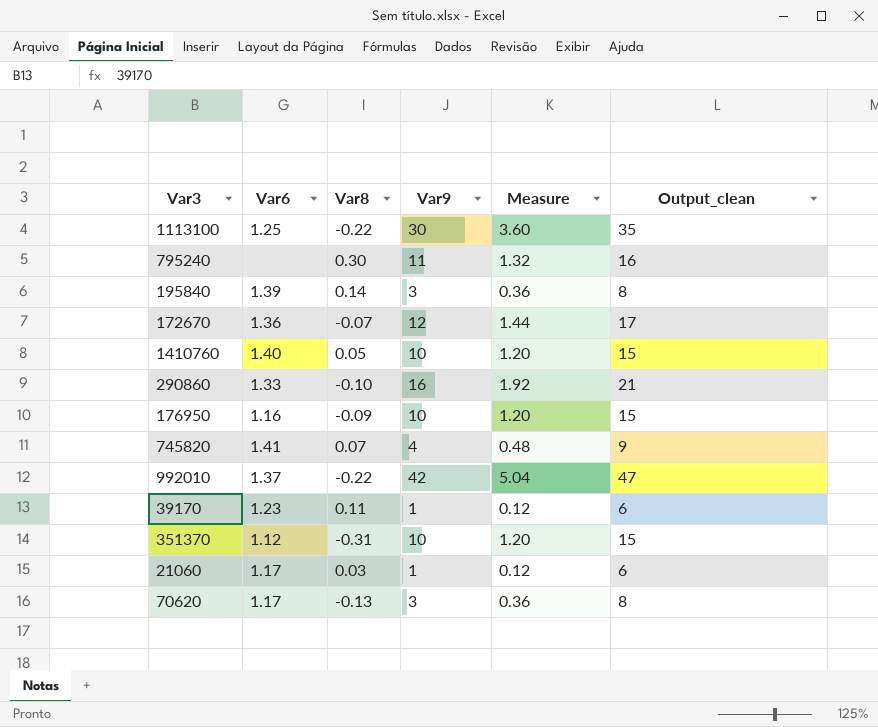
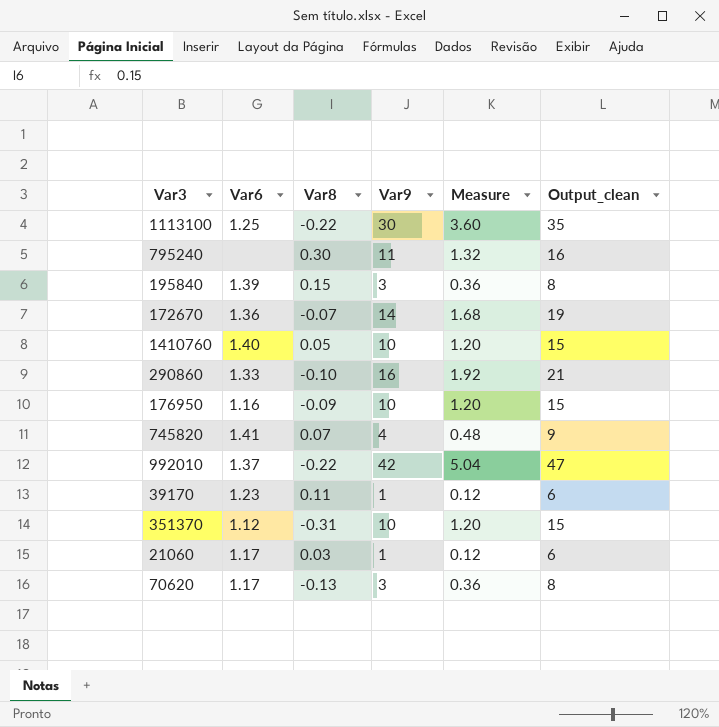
195840 | Var8: 0.14 -> 0.15
172670 | Var9: 12 -> 14
172670 | Measure: 1.44 -> 1.68
172670 | Output_clean: 17 -> 19

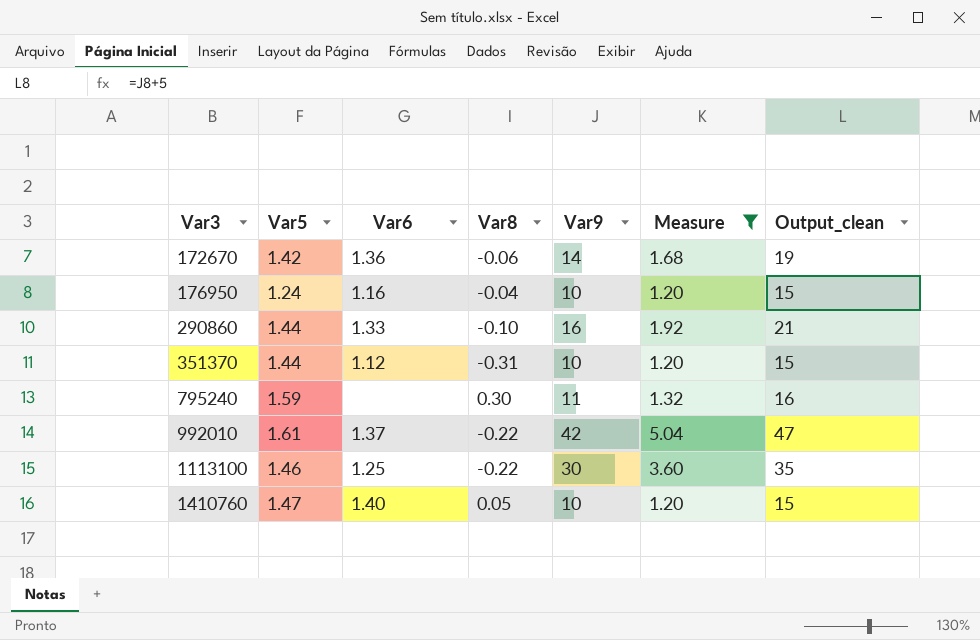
filter: none -> Measure >= 1.20
row order: none -> Var3 ascending
column Var5 | position: none -> 2
172670 | Var8: -0.07 -> -0.06
176950 | Var8: -0.09 -> -0.04

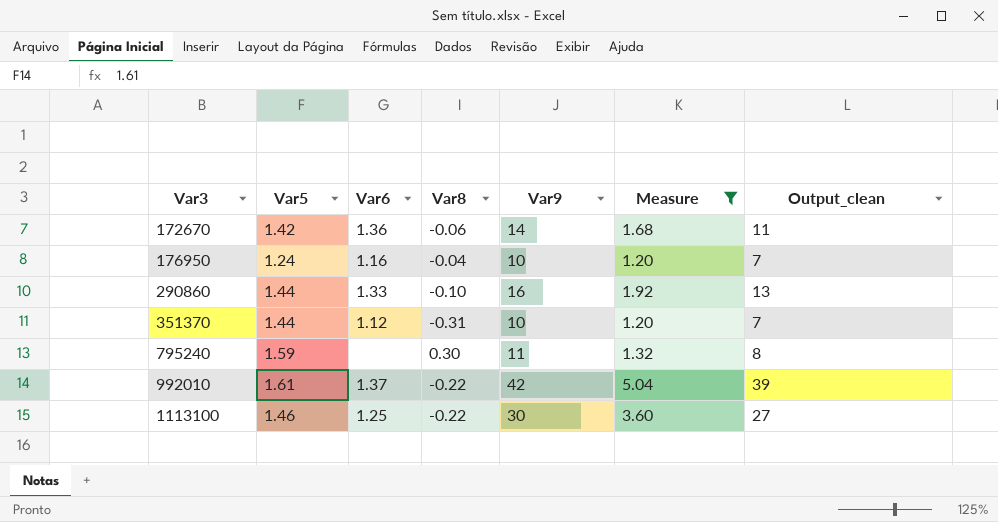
column Output_clean | formula: [Var9] + 5 -> [Var9] - 3
row 1410760: 1.47 | 1.40 | 0.05 | 10 | 1.20 | 15 -> none

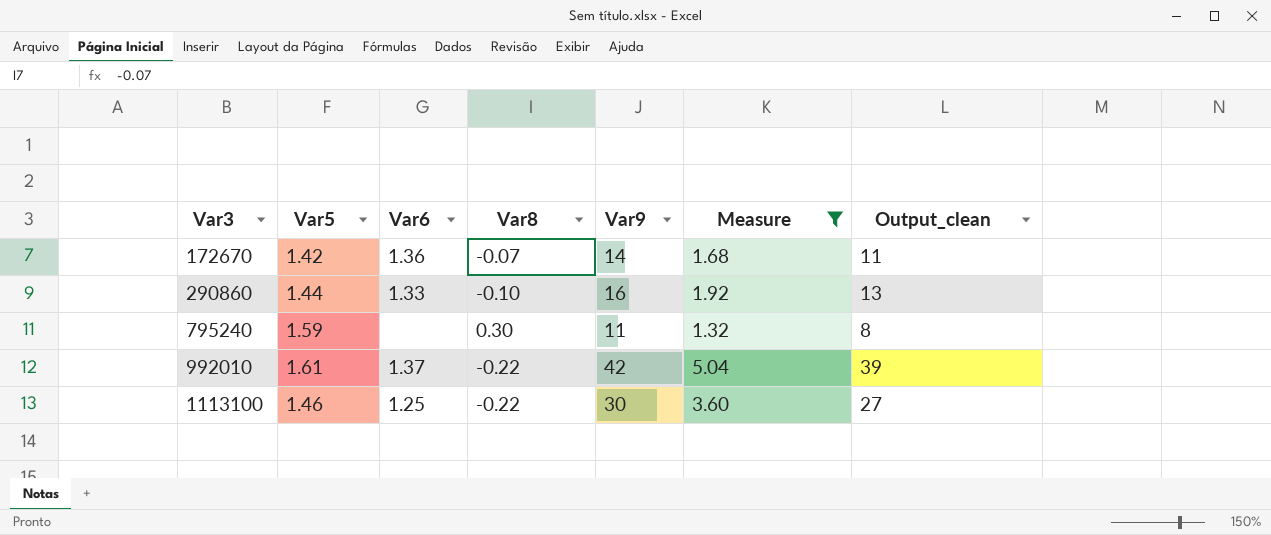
row 176950: 1.24 | 1.16 | -0.04 | 10 | 1.20 | 7 -> none
row 351370: 1.44 | 1.12 | -0.31 | 10 | 1.20 | 7 -> none
172670 | Var8: -0.06 -> -0.07

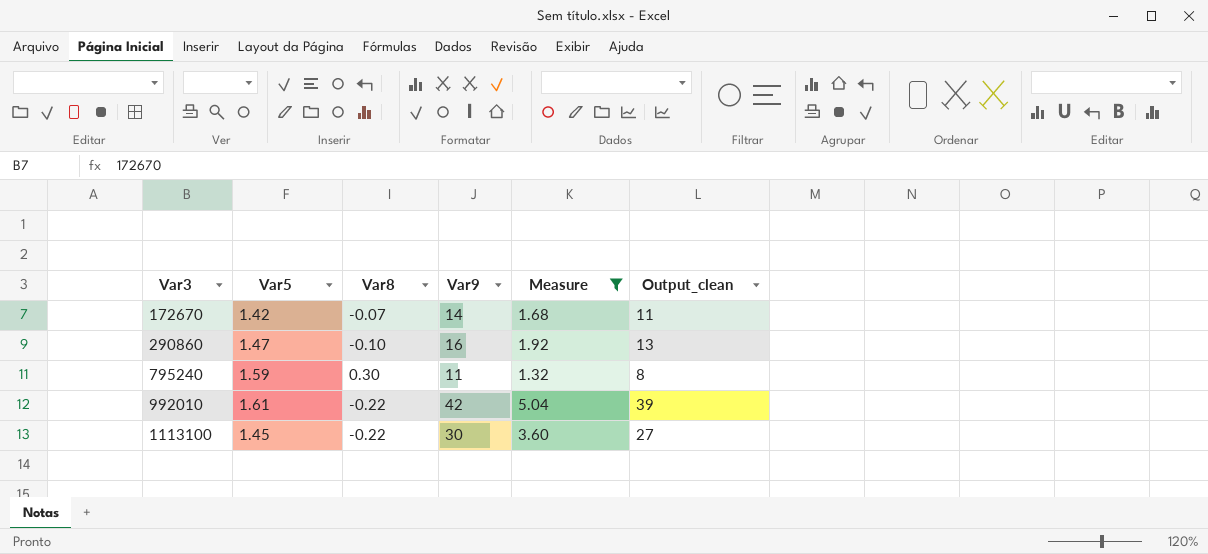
column Var6 | position: 3 -> none
290860 | Var5: 1.44 -> 1.47
1113100 | Var5: 1.46 -> 1.45

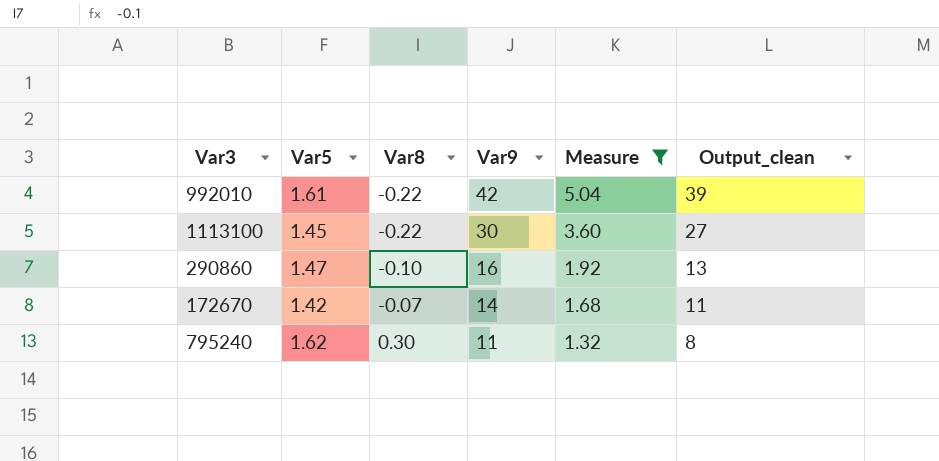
row order: Var3 ascending -> Var8 ascending
795240 | Var5: 1.59 -> 1.62

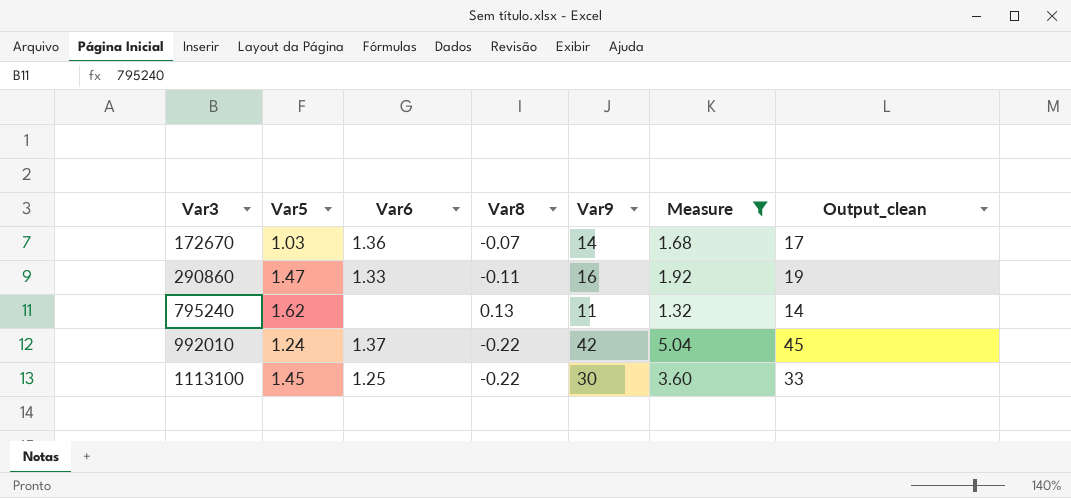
row order: Var8 ascending -> Var3 ascending
column Var6 | position: none -> 3
column Output_clean | formula: [Var9] - 3 -> [Var9] + 3
172670 | Var5: 1.42 -> 1.03
290860 | Var8: -0.10 -> -0.11
795240 | Var8: 0.30 -> 0.13
992010 | Var5: 1.61 -> 1.24

